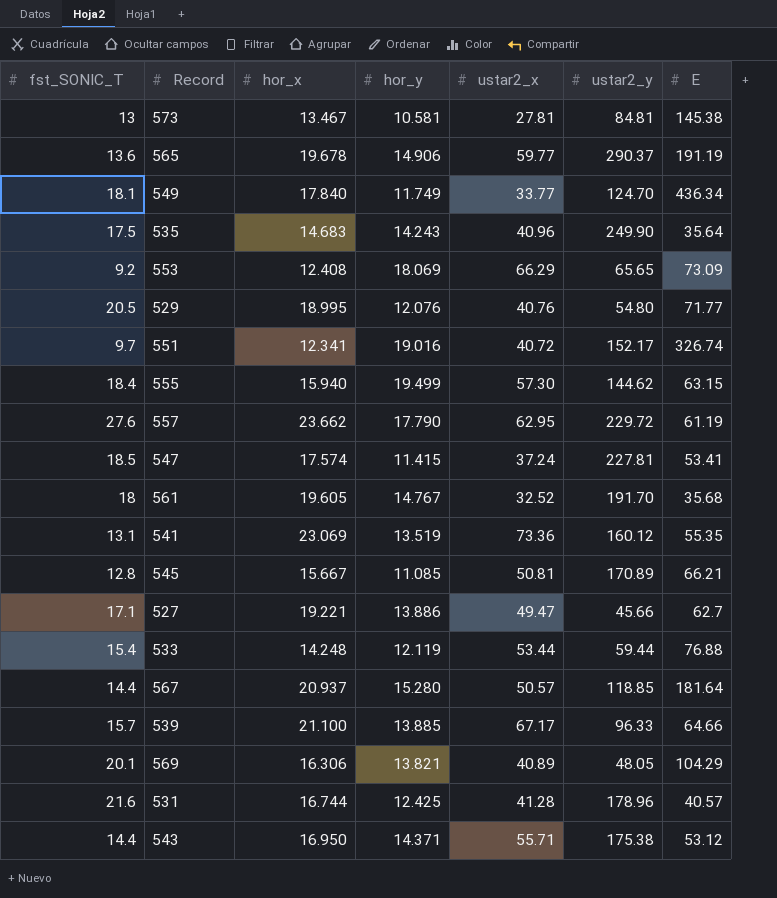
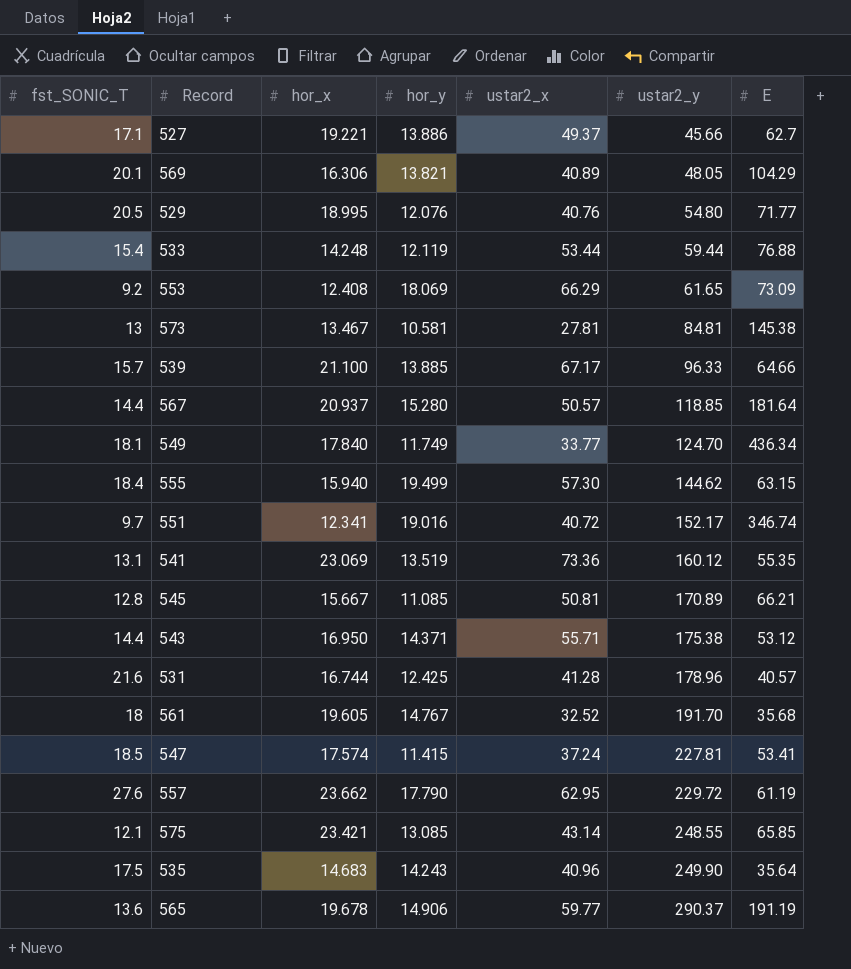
row order: none -> ustar2_y ascending
527 | ustar2_x: 49.47 -> 49.37
553 | ustar2_y: 65.65 -> 61.65
551 | E: 326.74 -> 346.74
row 575: none -> 12.1 | 23.421 | 13.085 | 43.14 | 248.55 | 65.85

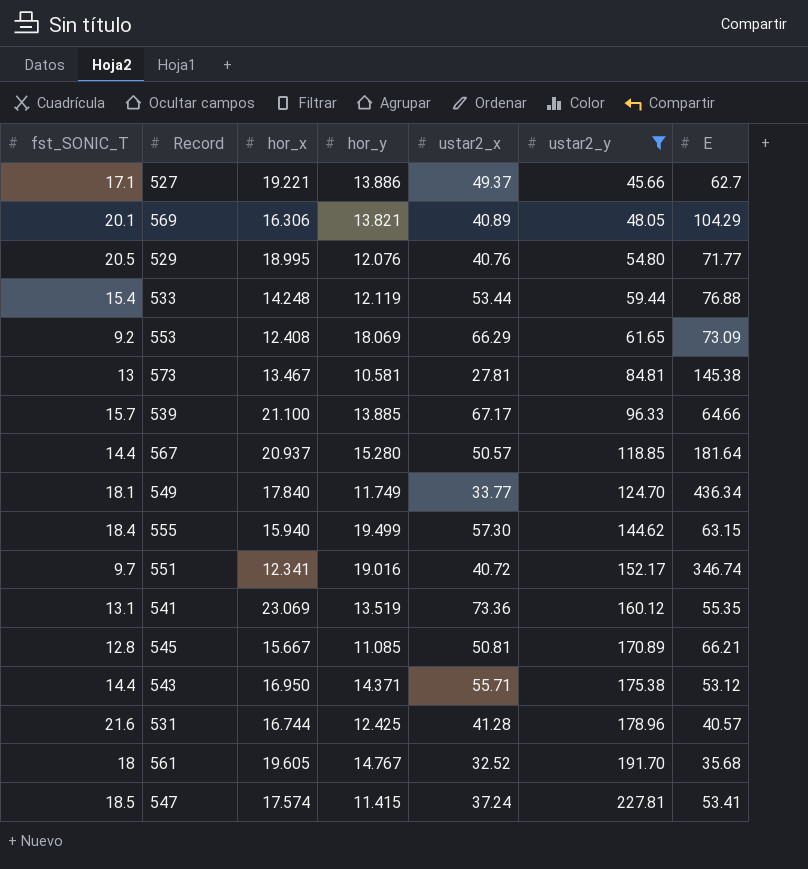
filter: none -> ustar2_y <= 227.81

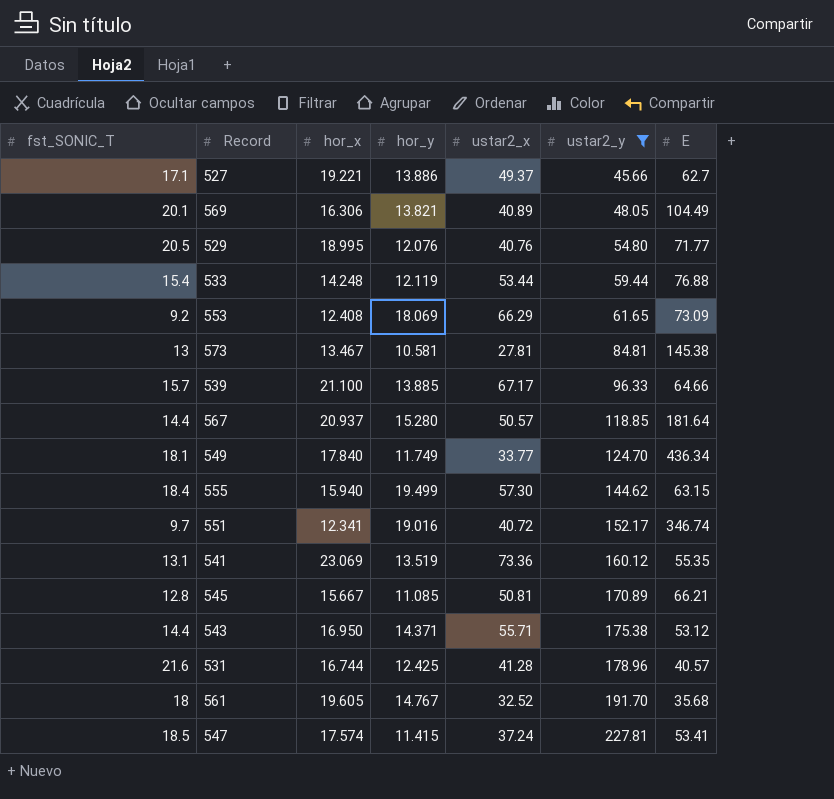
569 | E: 104.29 -> 104.49

